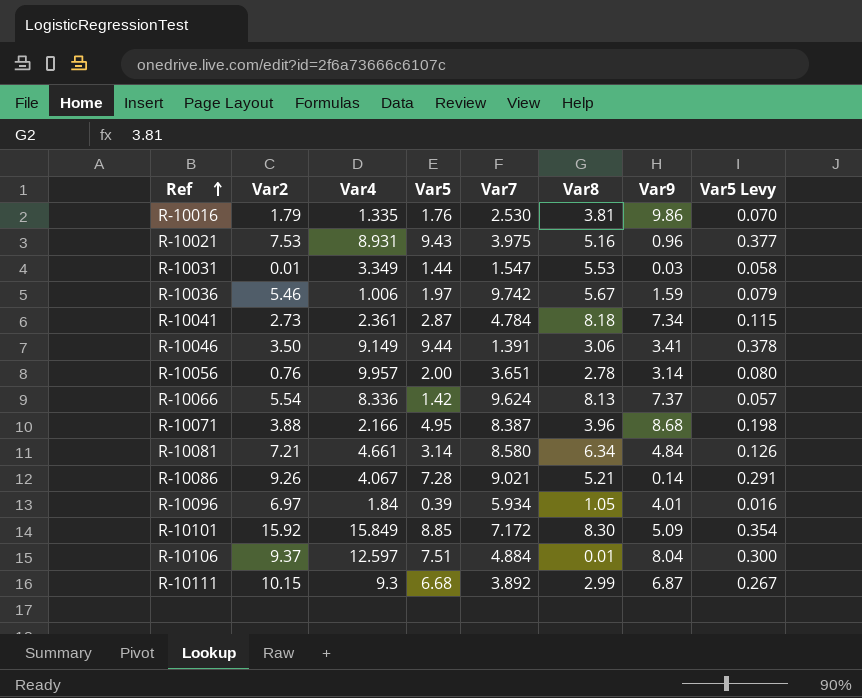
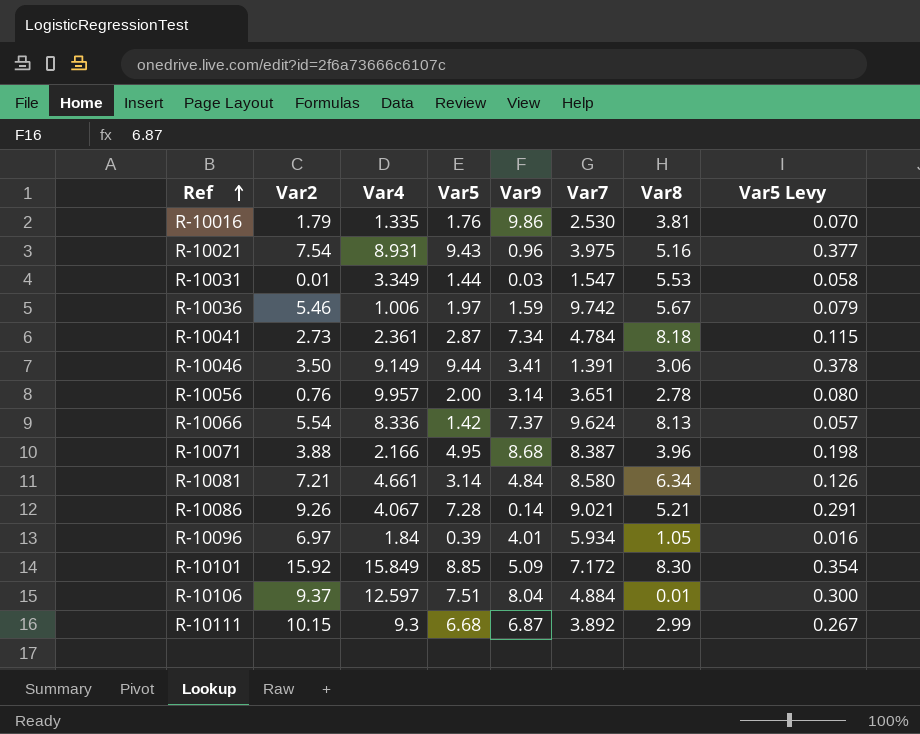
column Var9 | position: 7 -> 5
R-10021 | Var2: 7.53 -> 7.54

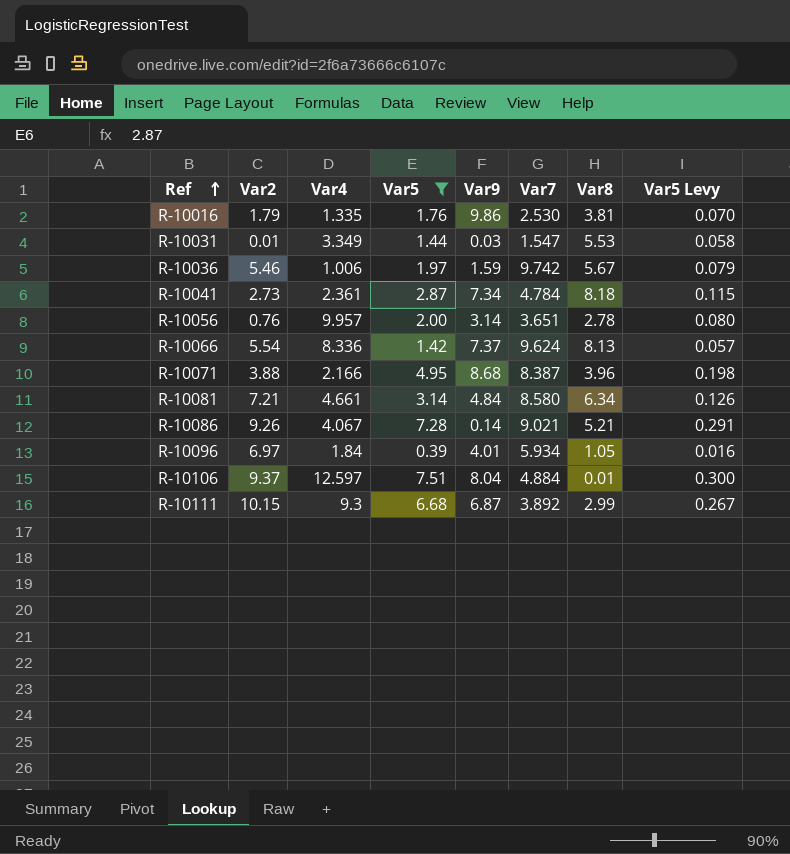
filter: none -> Var5 <= 7.51

